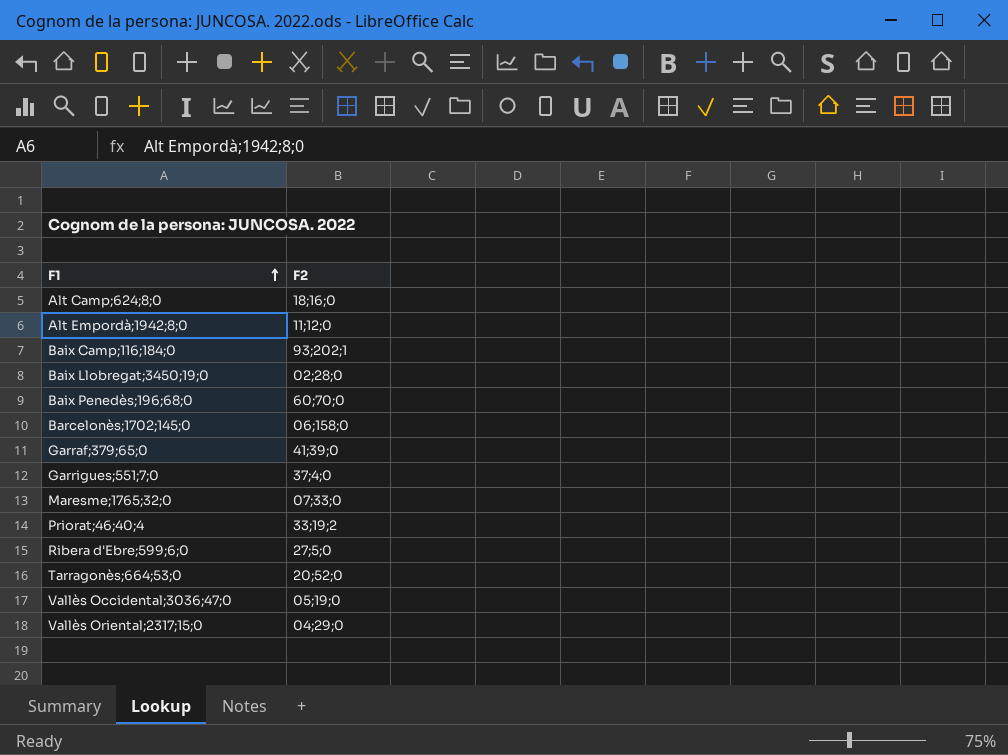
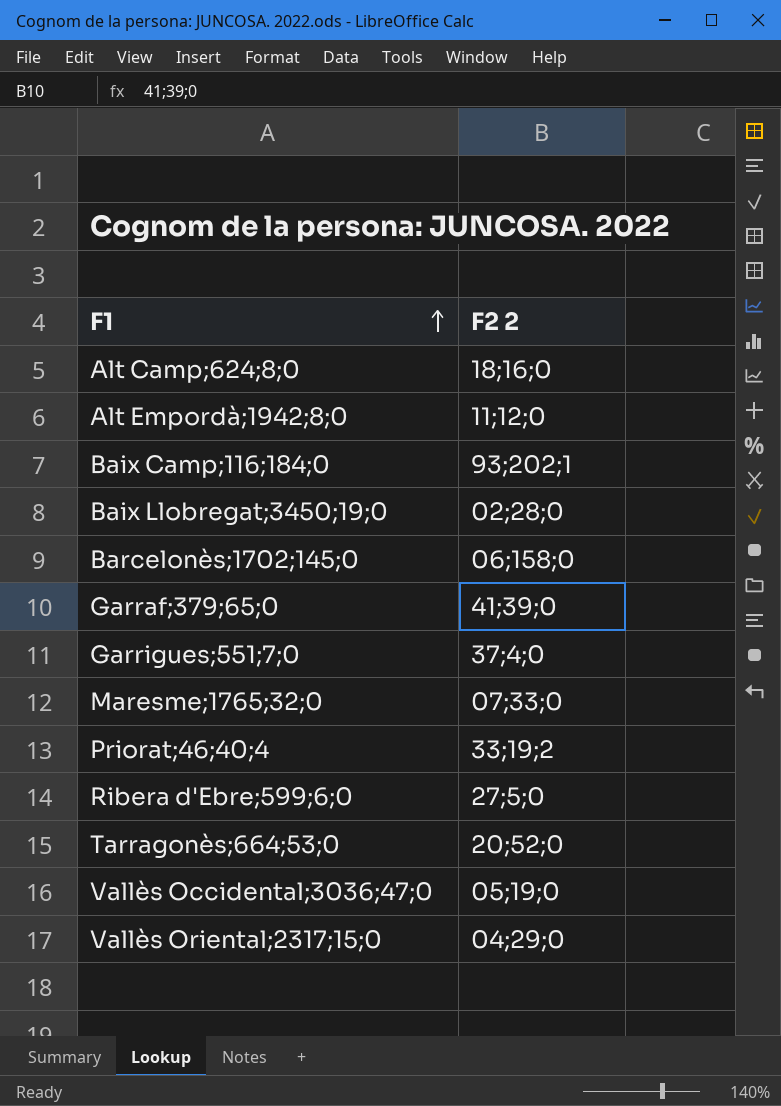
column name: F2 -> F2 2
row Baix Penedès;196;68;0: 60;70;0 -> none

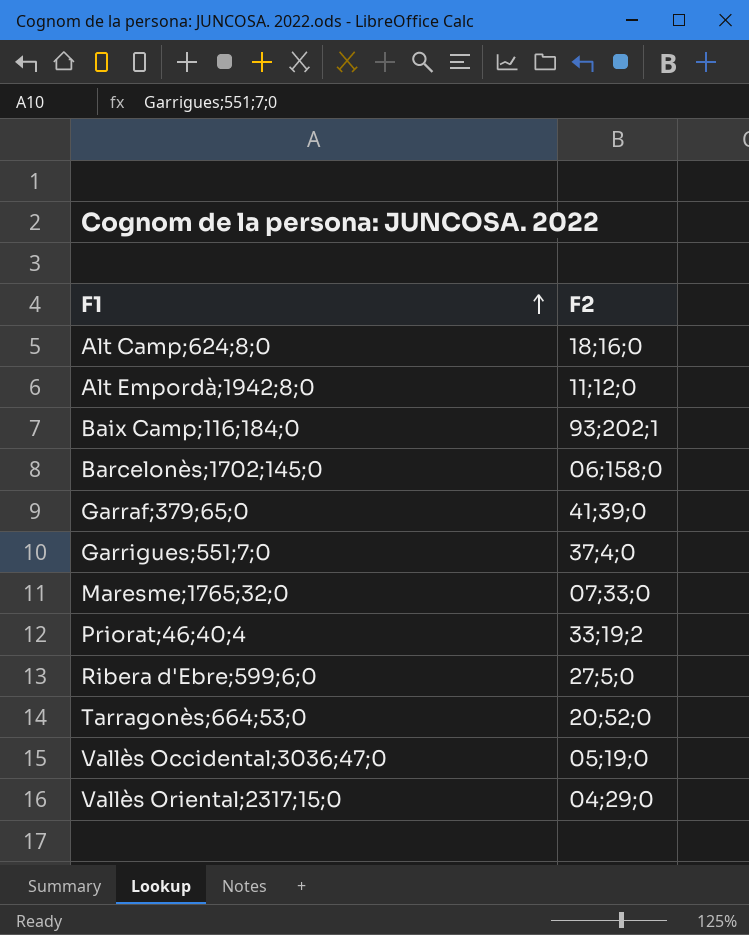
column name: F2 2 -> F2
row Baix Llobregat;3450;19;0: 02;28;0 -> none

